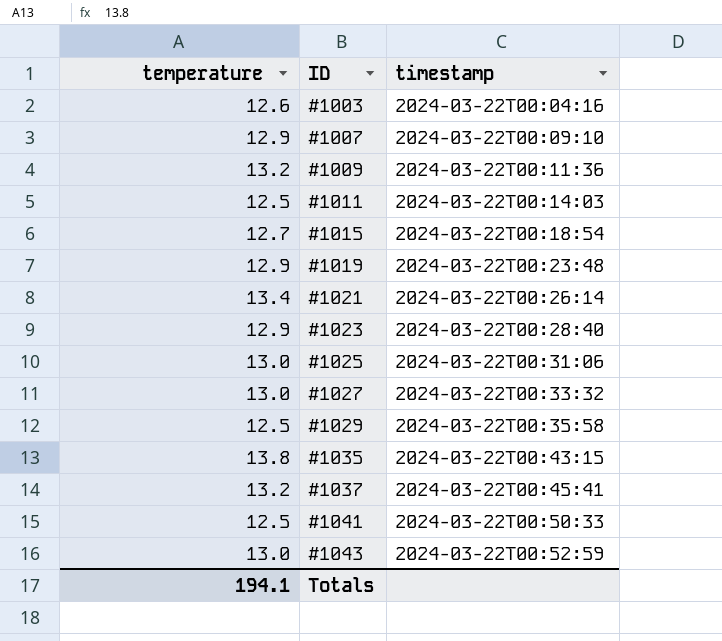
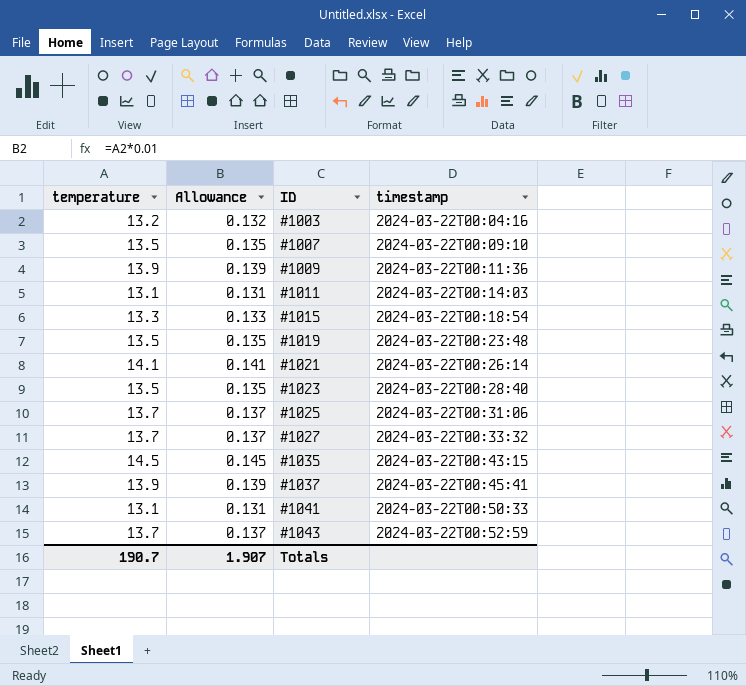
column Allowance | formula: none -> [temperature] * 0.01
row #1029: 12.5 | 2024-03-22T00:35:58 -> none
#1003 | temperature: 12.6 -> 13.2
#1007 | temperature: 12.9 -> 13.5
#1009 | temperature: 13.2 -> 13.9
#1011 | temperature: 12.5 -> 13.1
#1015 | temperature: 12.7 -> 13.3
#1019 | temperature: 12.9 -> 13.5
#1021 | temperature: 13.4 -> 14.1
#1023 | temperature: 12.9 -> 13.5
#1025 | temperature: 13.0 -> 13.7
#1027 | temperature: 13.0 -> 13.7
#1035 | temperature: 13.8 -> 14.5
#1037 | temperature: 13.2 -> 13.9
#1041 | temperature: 12.5 -> 13.1
#1043 | temperature: 13.0 -> 13.7
Totals | temperature: 194.1 -> 190.7

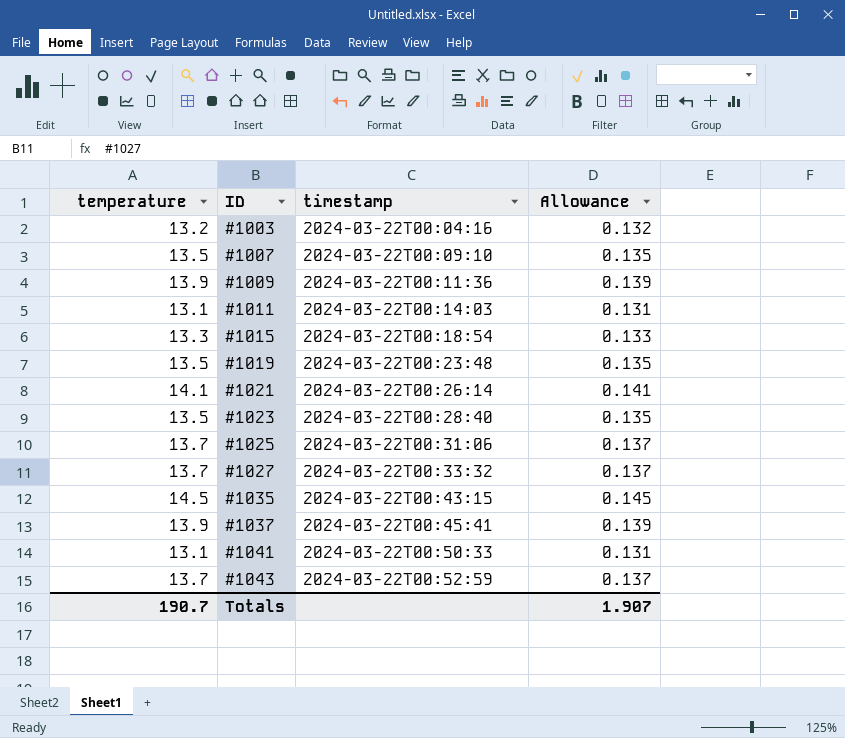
column Allowance | position: 2 -> 4

